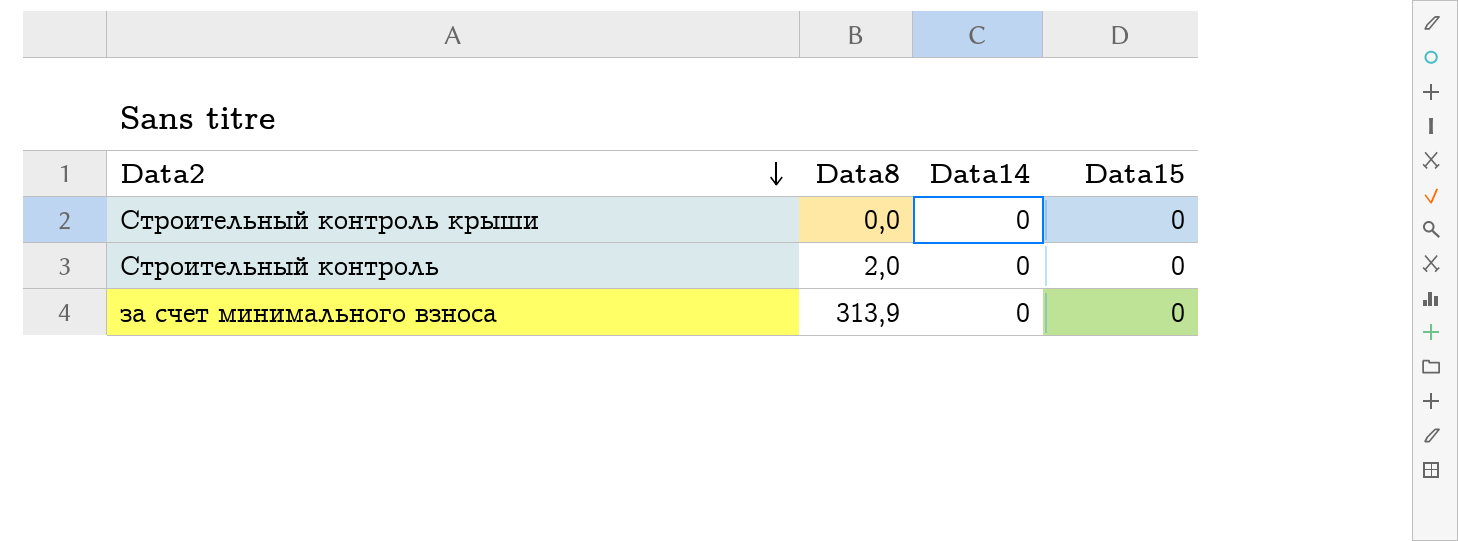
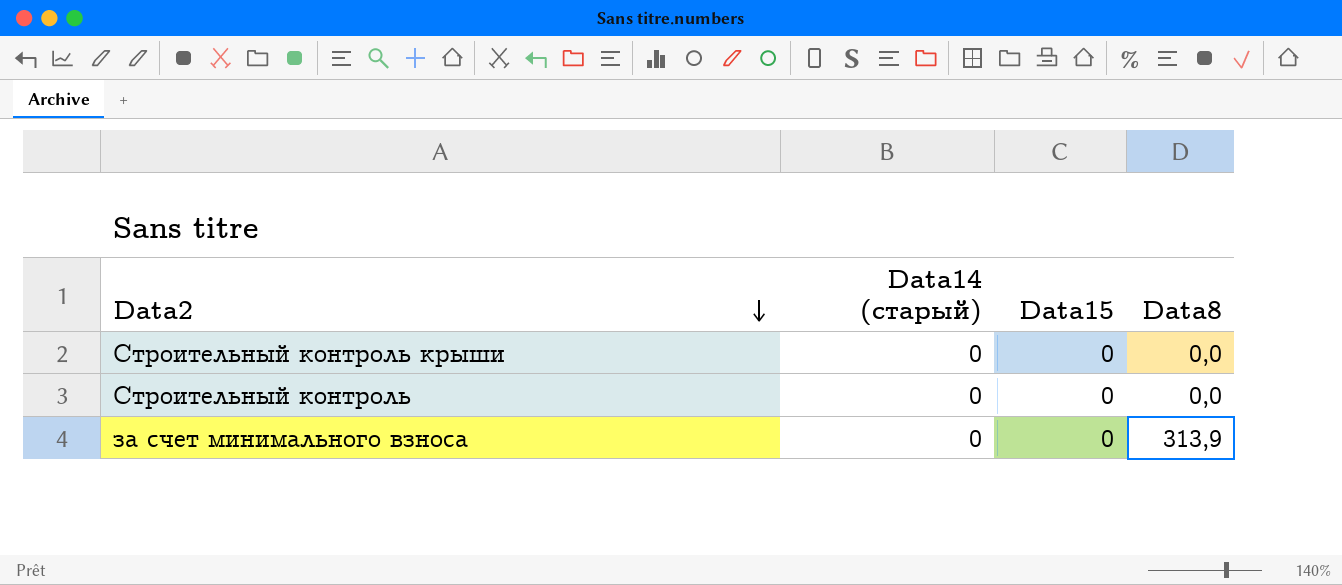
column name: Data14 -> Data14 (старый)
column Data8 | position: 2 -> 4
Строительный контроль | Data8: 2,0 -> 0,0

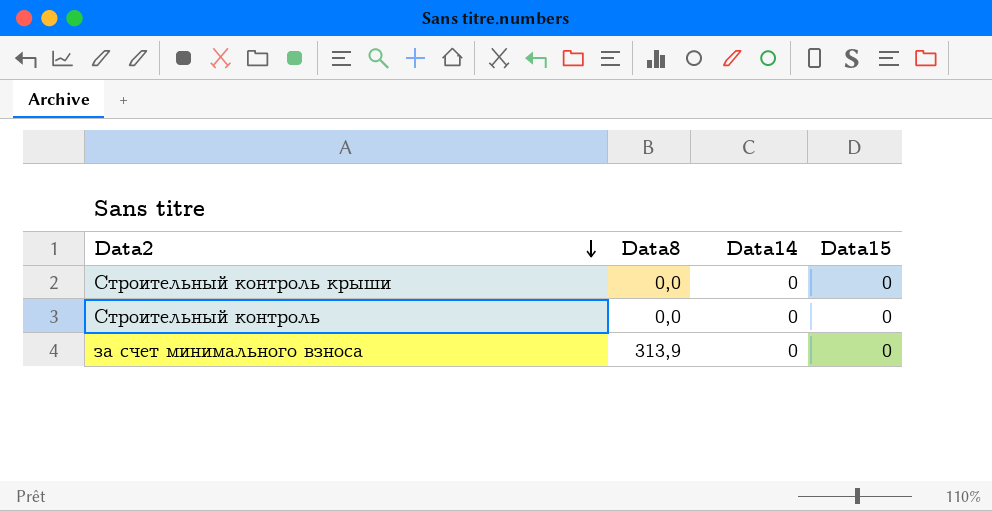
column Data8 | position: 4 -> 2
column name: Data14 (старый) -> Data14

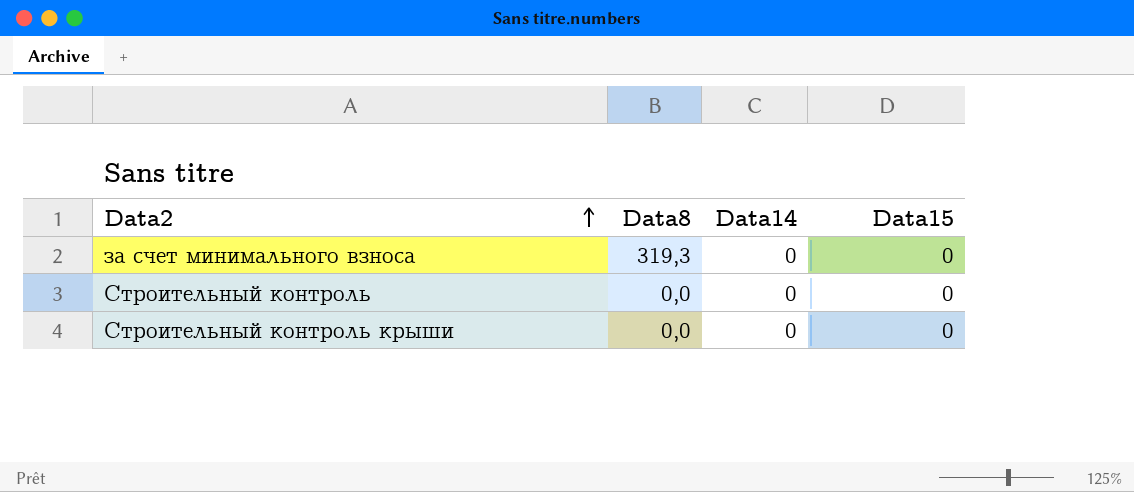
row order: Data2 descending -> Data2 ascending
за счет минимального взноса | Data8: 313,9 -> 319,3

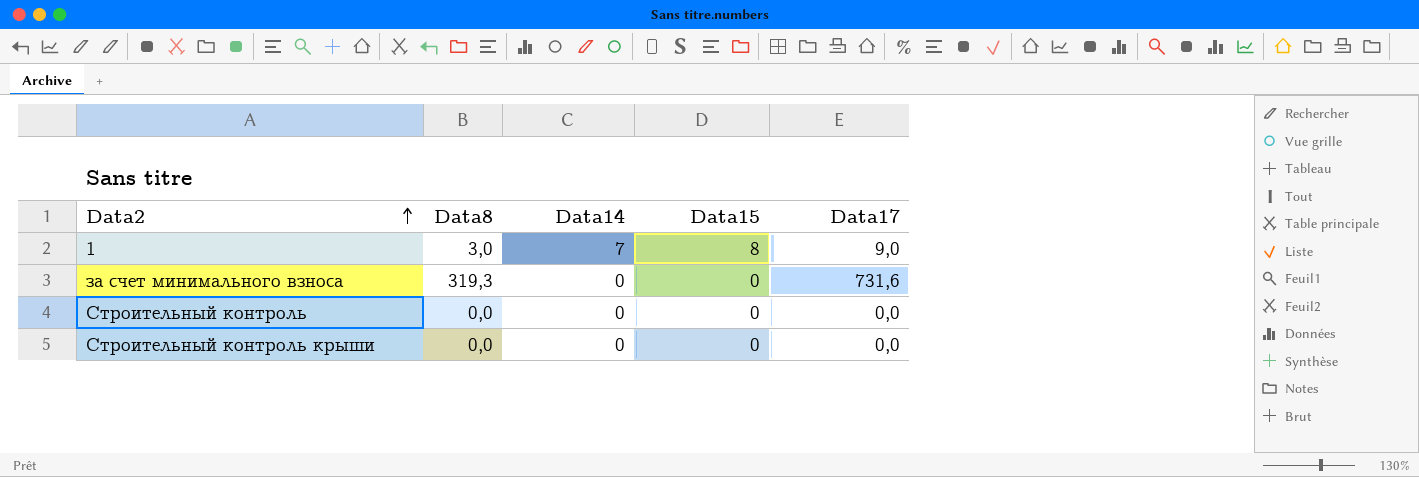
column Data17 | position: none -> 5
row 1: none -> 3,0 | 7 | 8 | 9,0

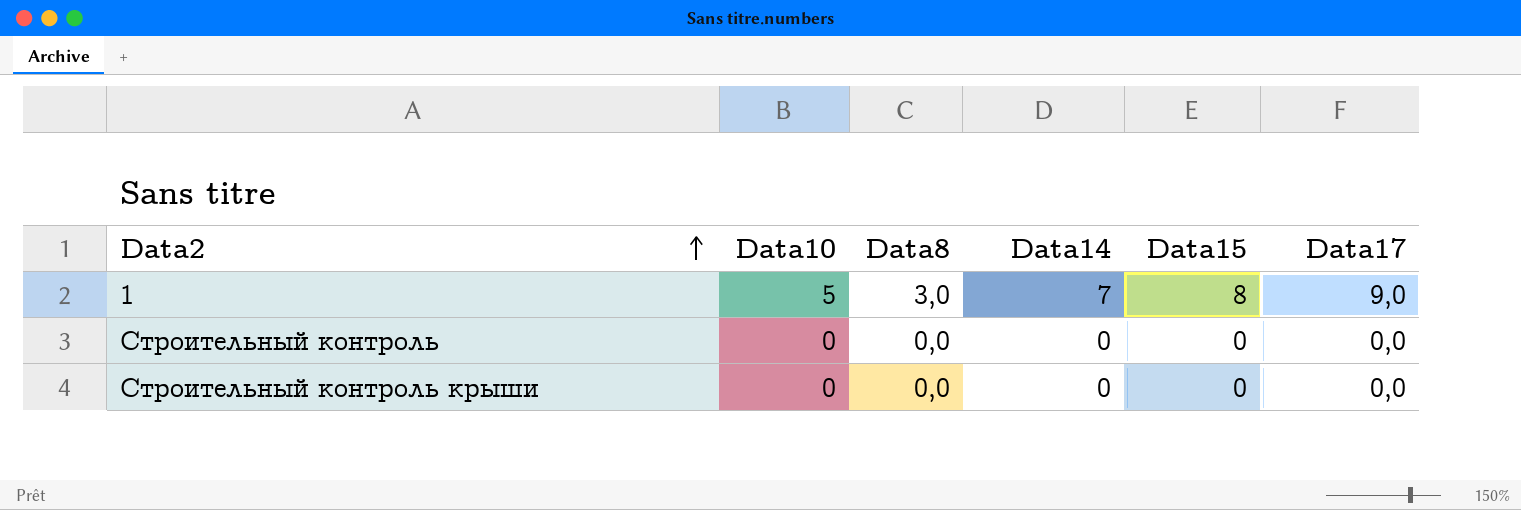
column Data10 | position: none -> 2
row за счет минимального взноса: 319,3 | 0 | 0 | 731,6 -> none

